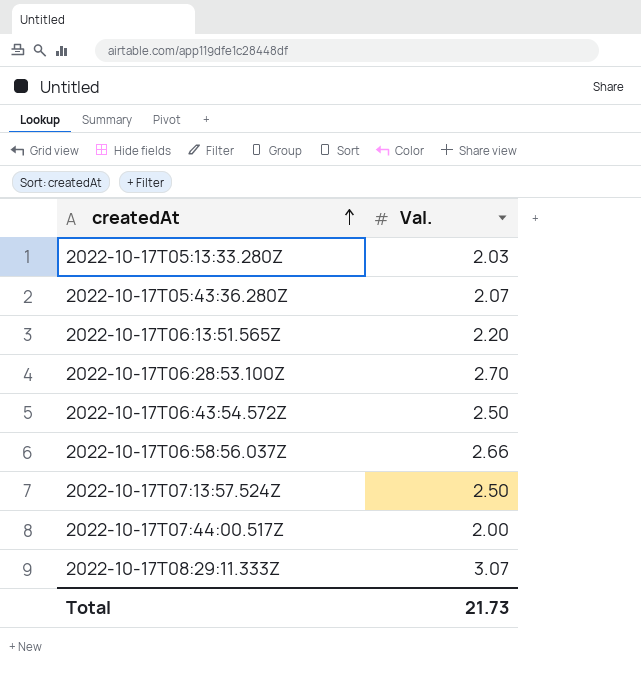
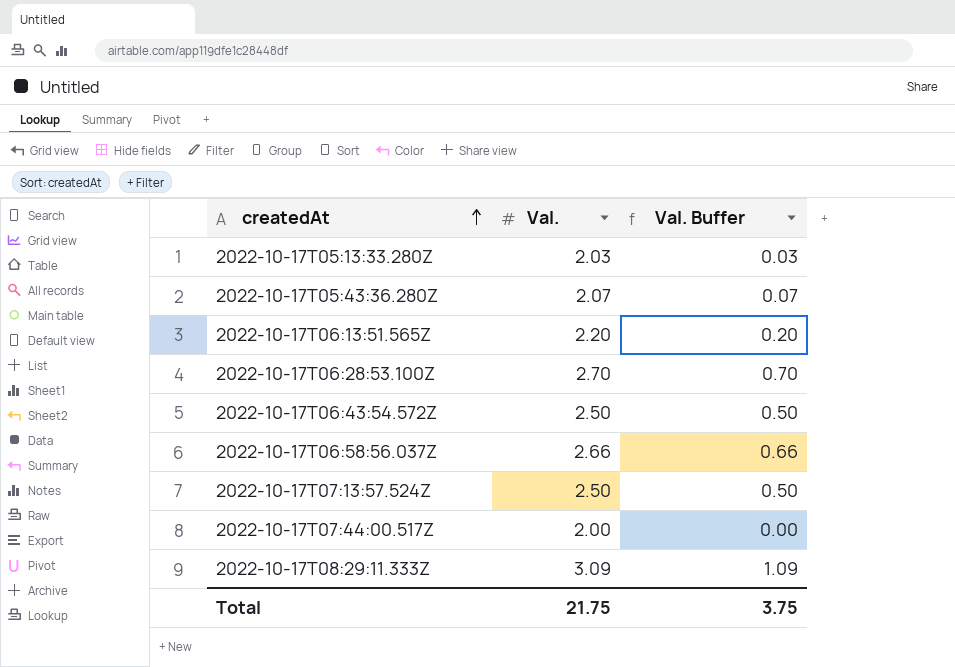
column Val. Buffer | formula: none -> [Val.] - 2
2022-10-17T08:29:11.333Z | Val.: 3.07 -> 3.09
Total | Val.: 21.73 -> 21.75

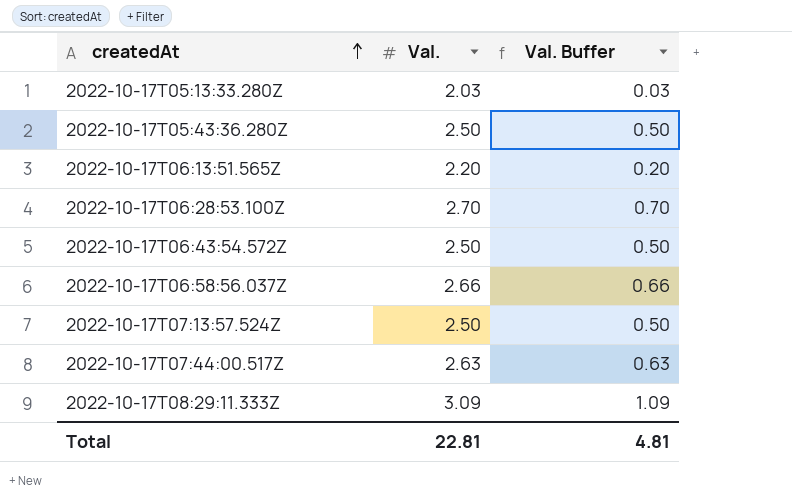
2022-10-17T05:43:36.280Z | Val.: 2.07 -> 2.50
2022-10-17T05:43:36.280Z | Val. Buffer: 0.07 -> 0.50
2022-10-17T07:44:00.517Z | Val.: 2.00 -> 2.63
2022-10-17T07:44:00.517Z | Val. Buffer: 0.00 -> 0.63
Total | Val.: 21.75 -> 22.81
Total | Val. Buffer: 3.75 -> 4.81

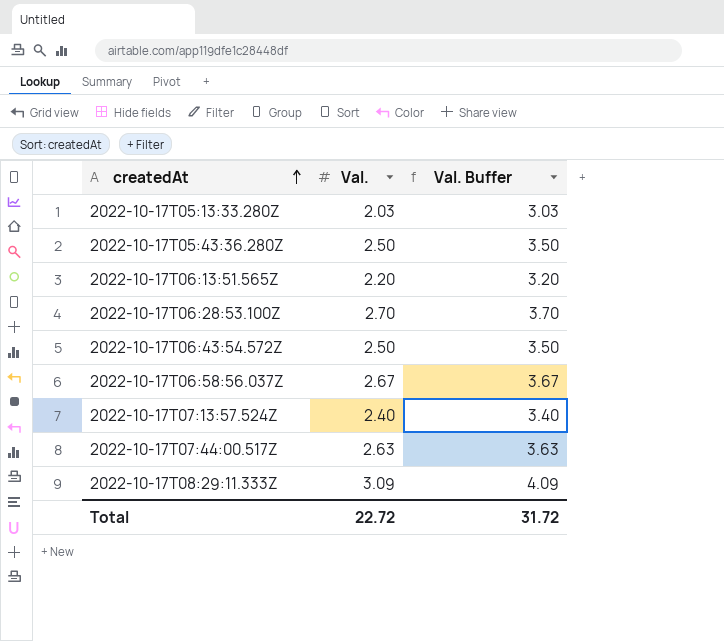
column Val. Buffer | formula: [Val.] - 2 -> [Val.] + 1
2022-10-17T06:58:56.037Z | Val.: 2.66 -> 2.67
2022-10-17T07:13:57.524Z | Val.: 2.50 -> 2.40
Total | Val.: 22.81 -> 22.72
Total | Val. Buffer: 4.81 -> 31.72

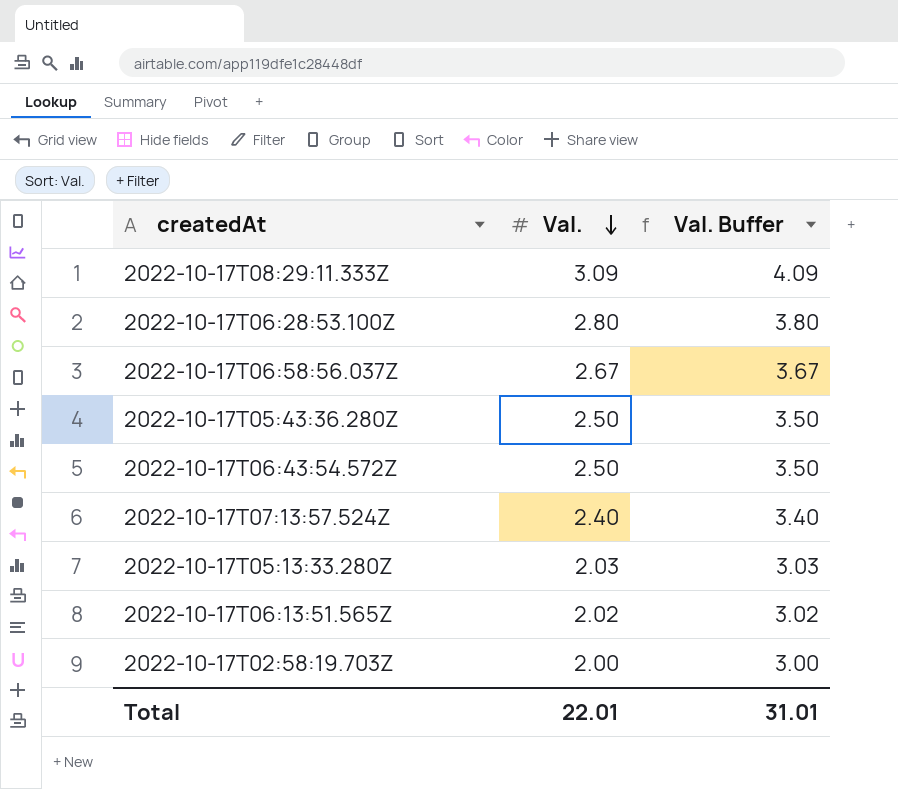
row order: createdAt ascending -> Val. descending
row 2022-10-17T07:44:00.517Z: 2.63 | 3.63 -> none
2022-10-17T06:28:53.100Z | Val.: 2.70 -> 2.80
2022-10-17T06:28:53.100Z | Val. Buffer: 3.70 -> 3.80
2022-10-17T06:13:51.565Z | Val.: 2.20 -> 2.02
2022-10-17T06:13:51.565Z | Val. Buffer: 3.20 -> 3.02
row 2022-10-17T02:58:19.703Z: none -> 2.00 | 3.00
Total | Val.: 22.72 -> 22.01
Total | Val. Buffer: 31.72 -> 31.01

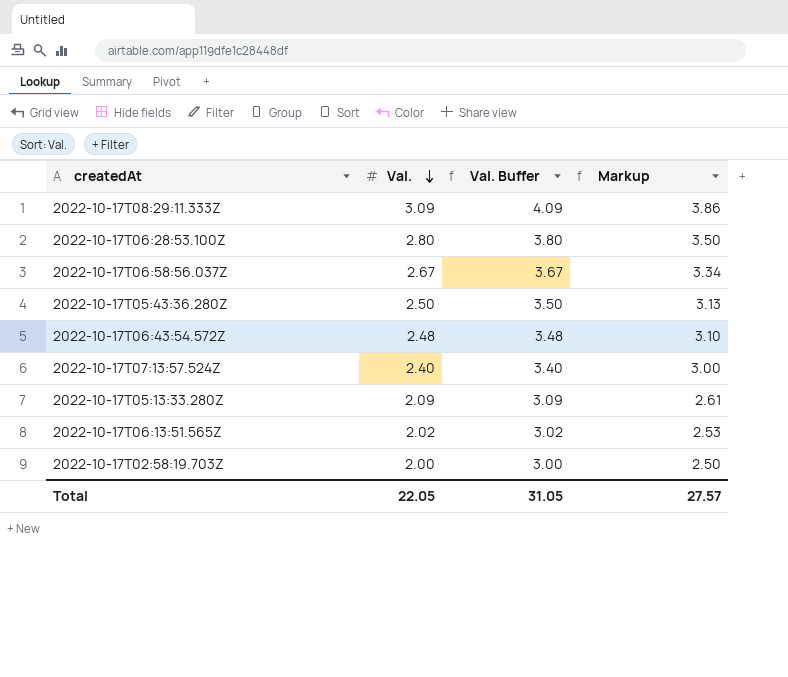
column Markup | formula: none -> [Val.] * 1.25
2022-10-17T06:43:54.572Z | Val.: 2.50 -> 2.48
2022-10-17T06:43:54.572Z | Val. Buffer: 3.50 -> 3.48
2022-10-17T05:13:33.280Z | Val.: 2.03 -> 2.09
2022-10-17T05:13:33.280Z | Val. Buffer: 3.03 -> 3.09
Total | Val.: 22.01 -> 22.05
Total | Val. Buffer: 31.01 -> 31.05

